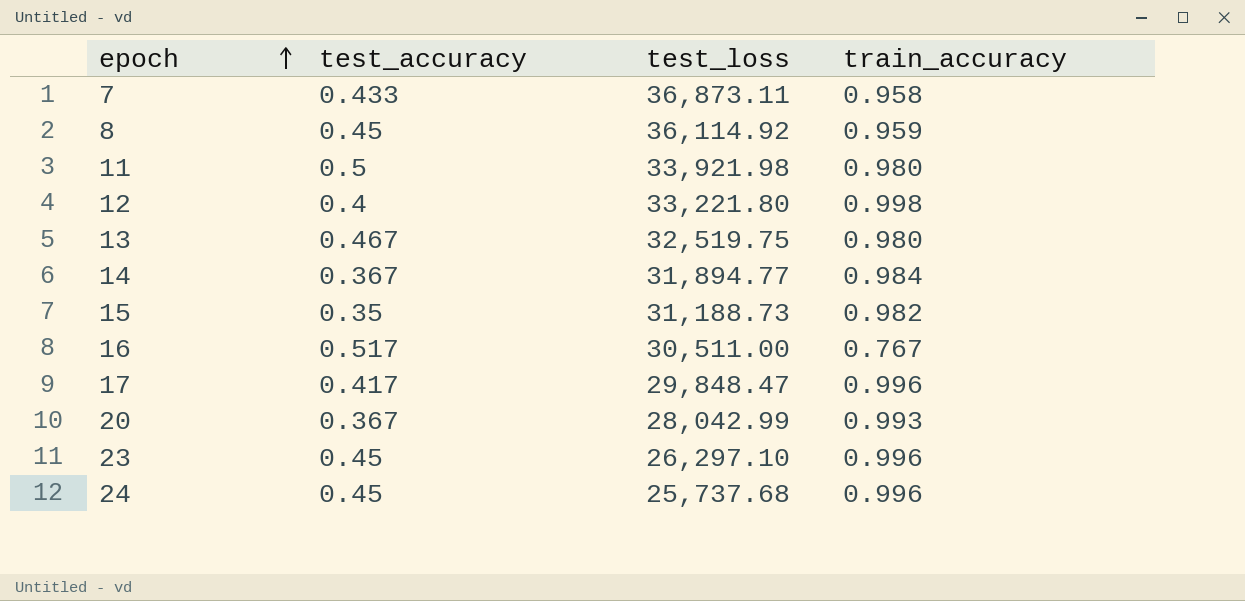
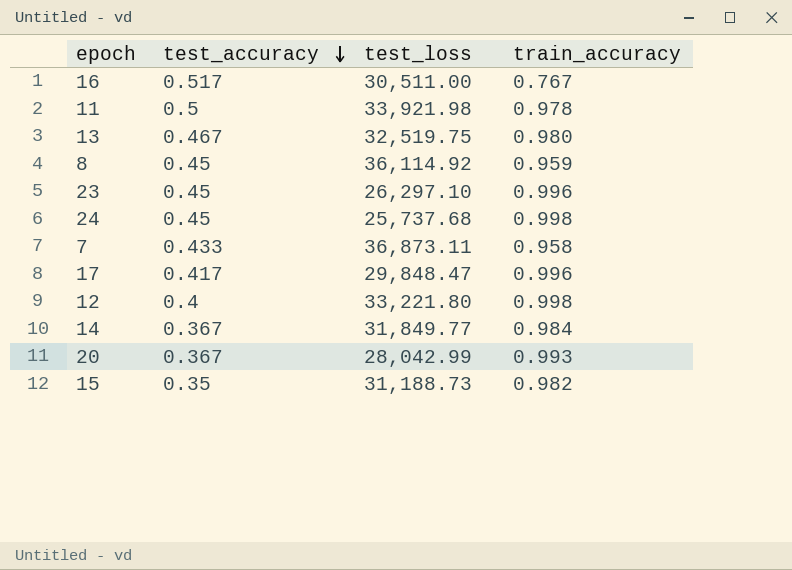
row order: epoch ascending -> test_accuracy descending
11 | train_accuracy: 0.980 -> 0.978
24 | train_accuracy: 0.996 -> 0.998
14 | test_loss: 31,894.77 -> 31,849.77

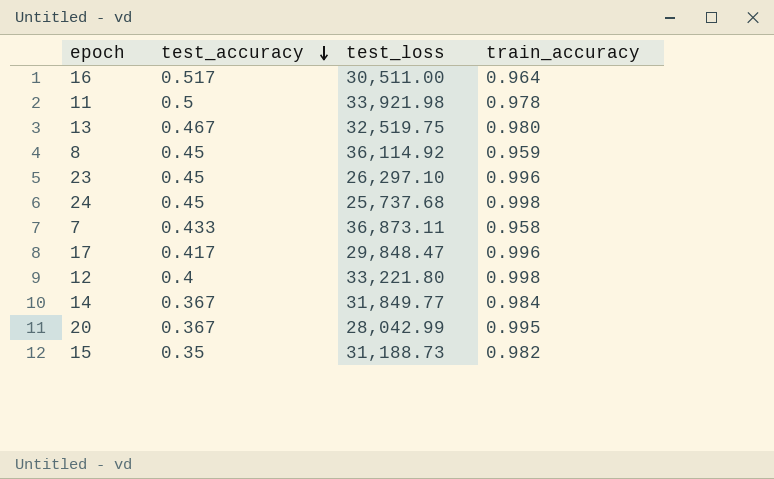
16 | train_accuracy: 0.767 -> 0.964
20 | train_accuracy: 0.993 -> 0.995

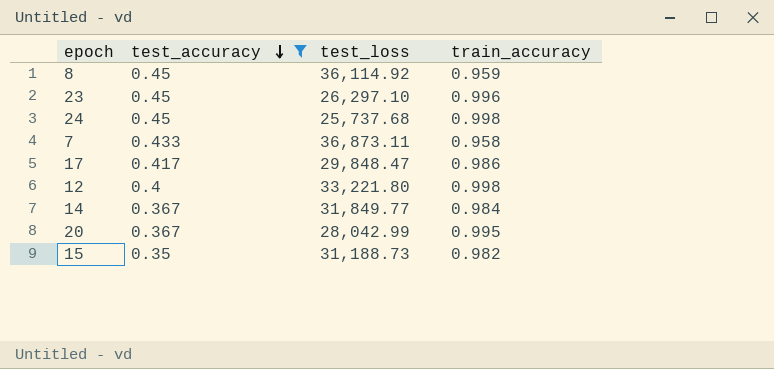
filter: none -> test_accuracy <= 0.45
17 | train_accuracy: 0.996 -> 0.986

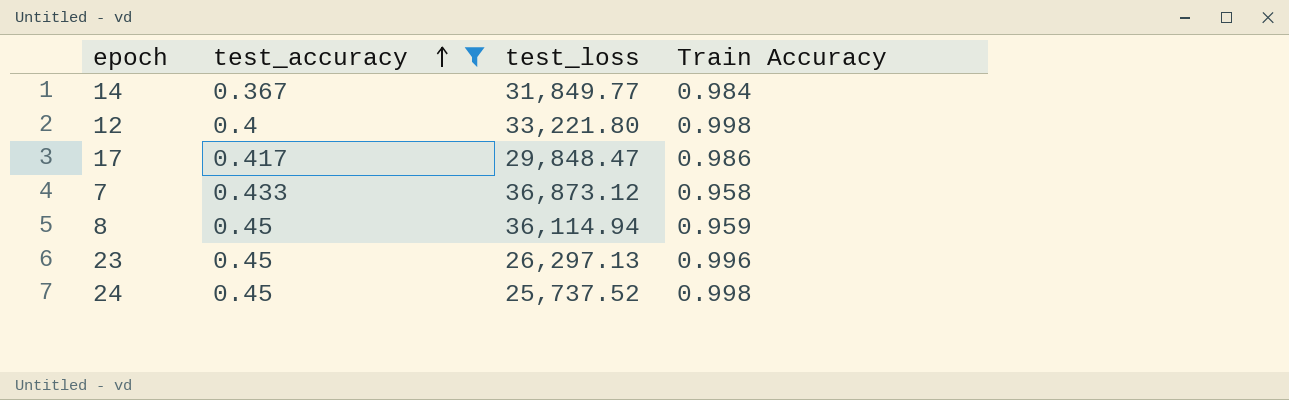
row order: test_accuracy descending -> test_accuracy ascending
column name: train_accuracy -> Train Accuracy
row 20: 0.367 | 28,042.99 | 0.995 -> none
row 15: 0.35 | 31,188.73 | 0.982 -> none
7 | test_loss: 36,873.11 -> 36,873.12
8 | test_loss: 36,114.92 -> 36,114.94
23 | test_loss: 26,297.10 -> 26,297.13
24 | test_loss: 25,737.68 -> 25,737.52

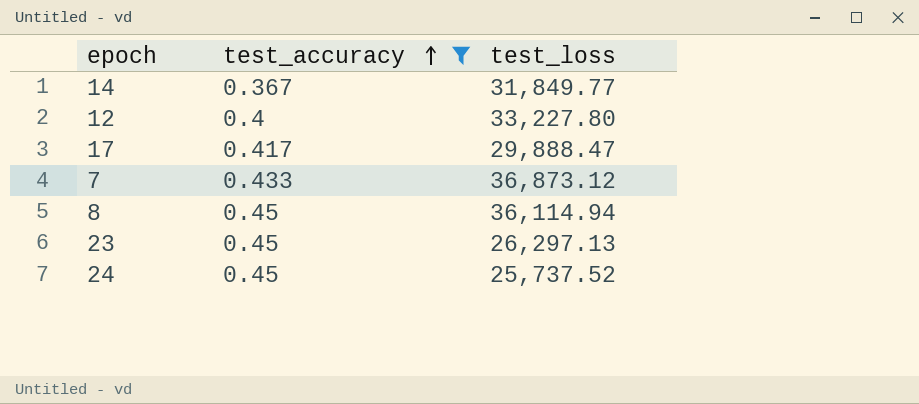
column Train Accuracy | position: 4 -> none
12 | test_loss: 33,221.80 -> 33,227.80
17 | test_loss: 29,848.47 -> 29,888.47

